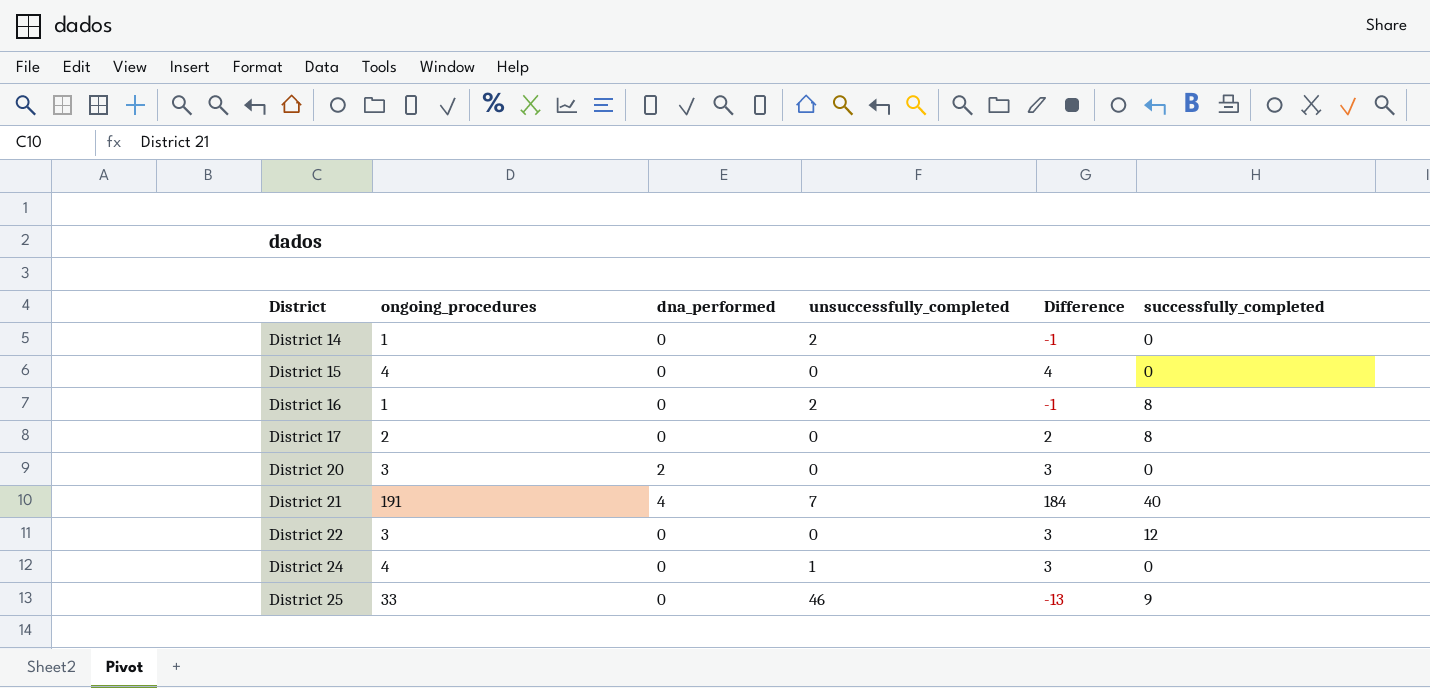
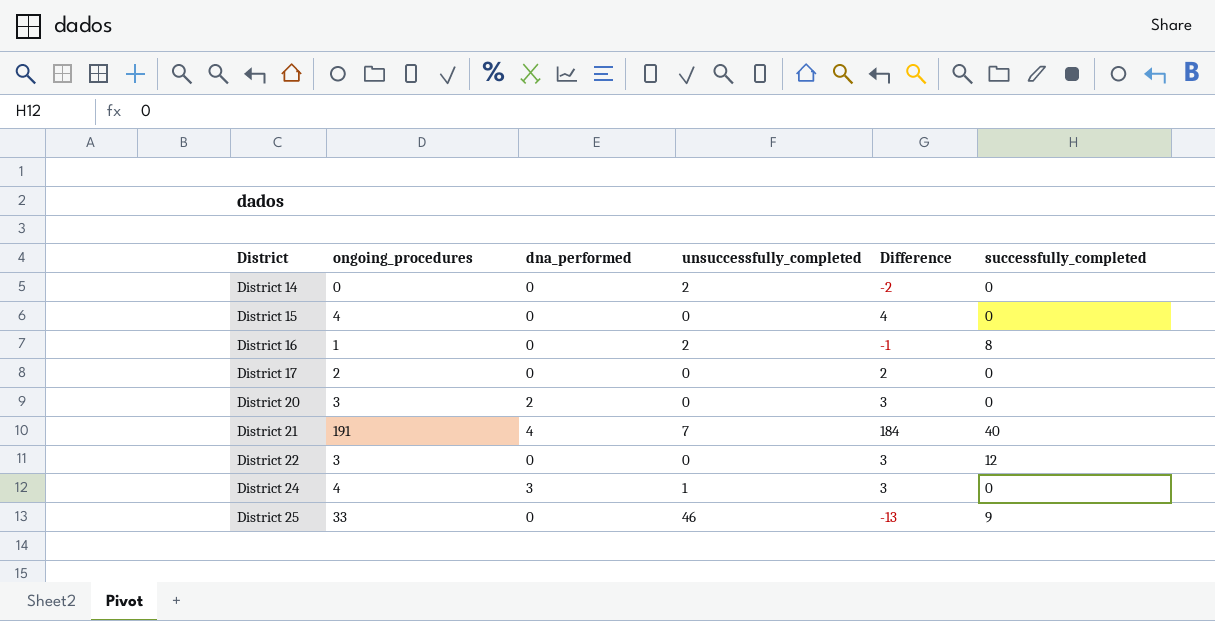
District 14 | ongoing_procedures: 1 -> 0
District 14 | Difference: -1 -> -2
District 17 | successfully_completed: 8 -> 0
District 24 | dna_performed: 0 -> 3

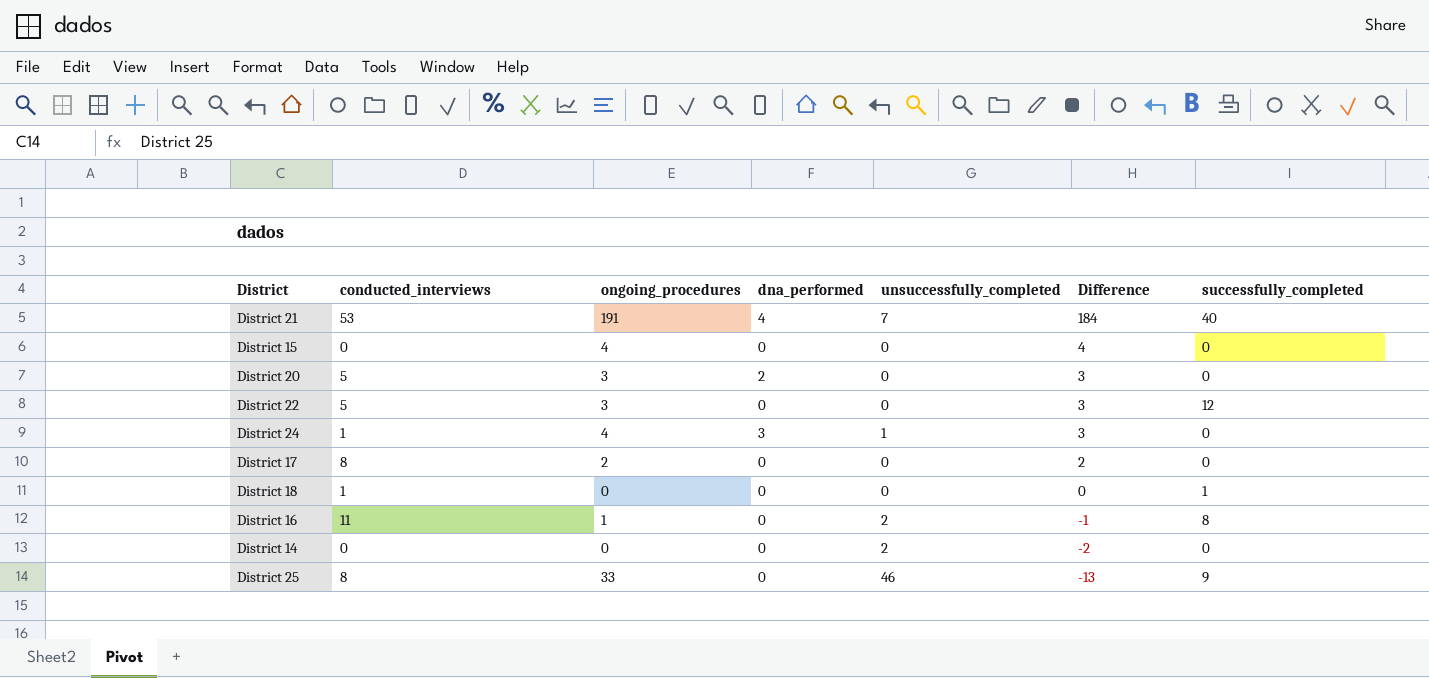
row order: District ascending -> Difference descending
column conducted_interviews | position: none -> 2
row District 18: none -> 1 | 0 | 0 | 0 | 0 | 1

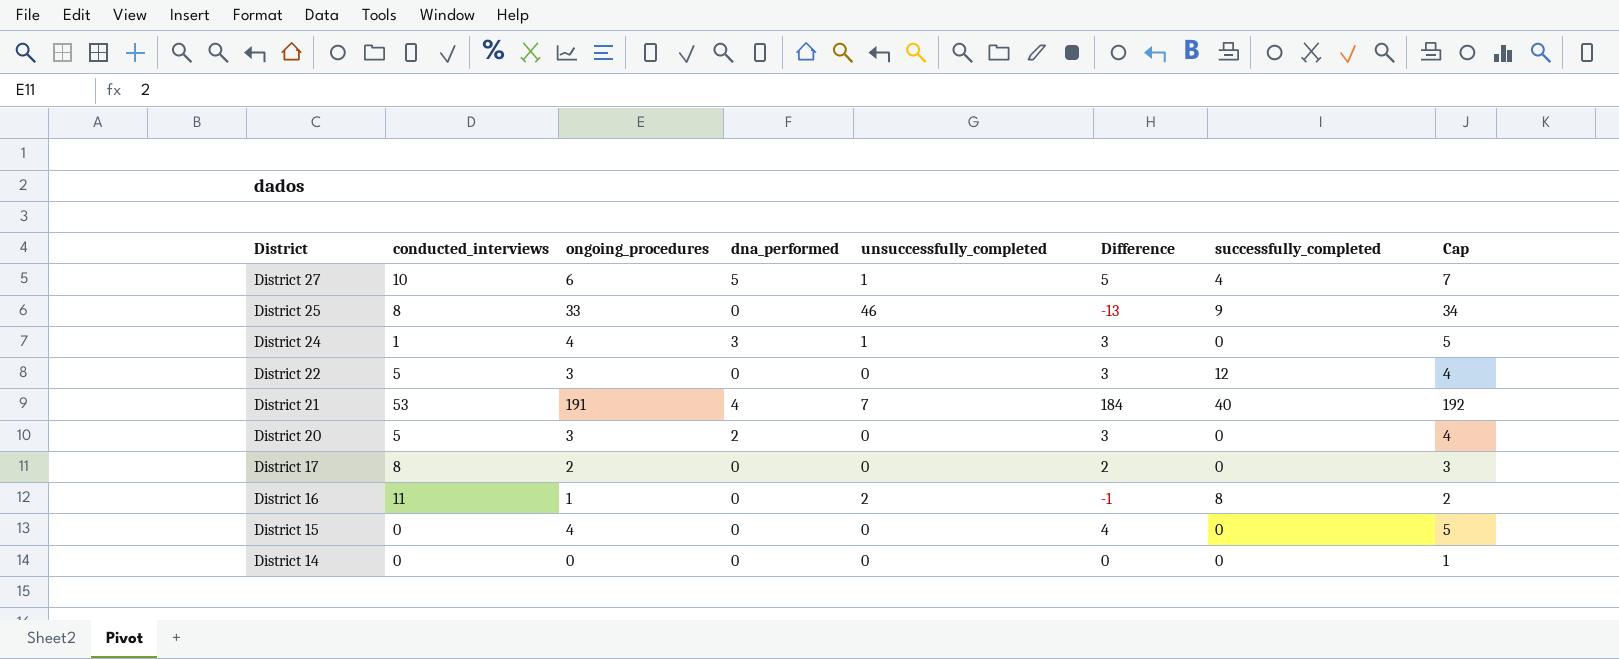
row order: Difference descending -> District descending
column Cap | formula: none -> [ongoing_procedures] + 1
row District 18: 1 | 0 | 0 | 0 | 0 | 1 -> none
row District 27: none -> 10 | 6 | 5 | 1 | 5 | 4 | 7
District 14 | unsuccessfully_completed: 2 -> 0
District 14 | Difference: -2 -> 0

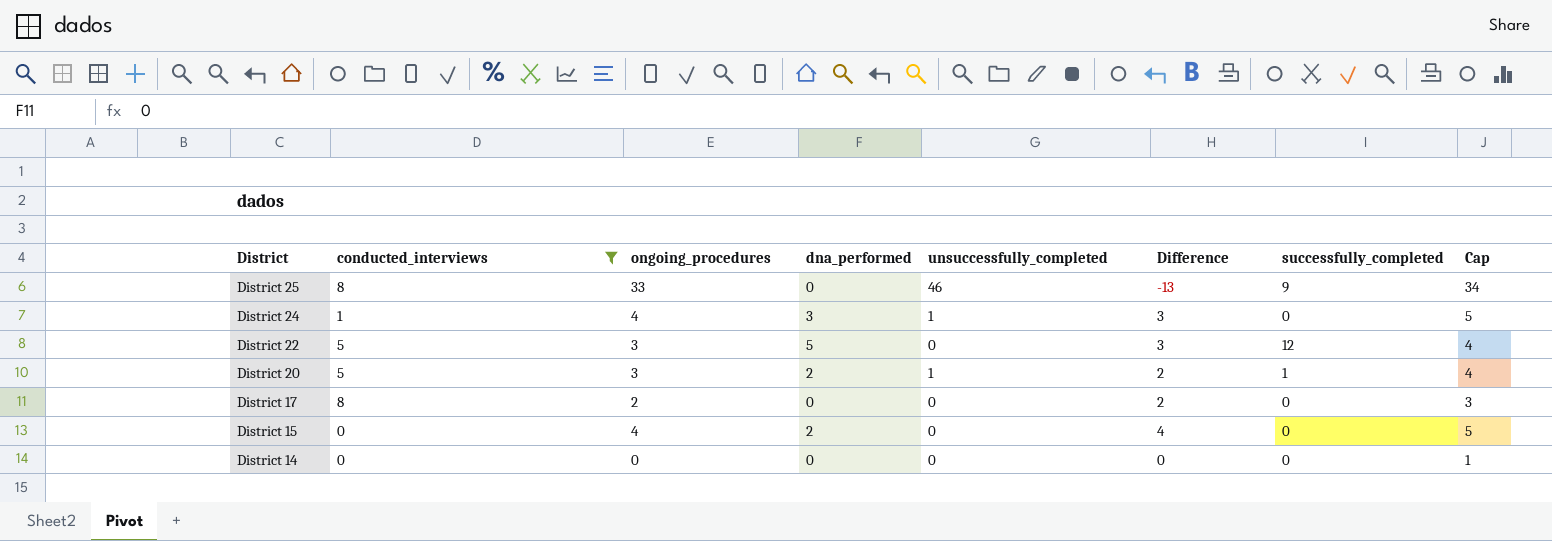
filter: none -> conducted_interviews <= 8
District 22 | dna_performed: 0 -> 5
District 20 | unsuccessfully_completed: 0 -> 1
District 20 | Difference: 3 -> 2
District 20 | successfully_completed: 0 -> 1
District 15 | dna_performed: 0 -> 2

